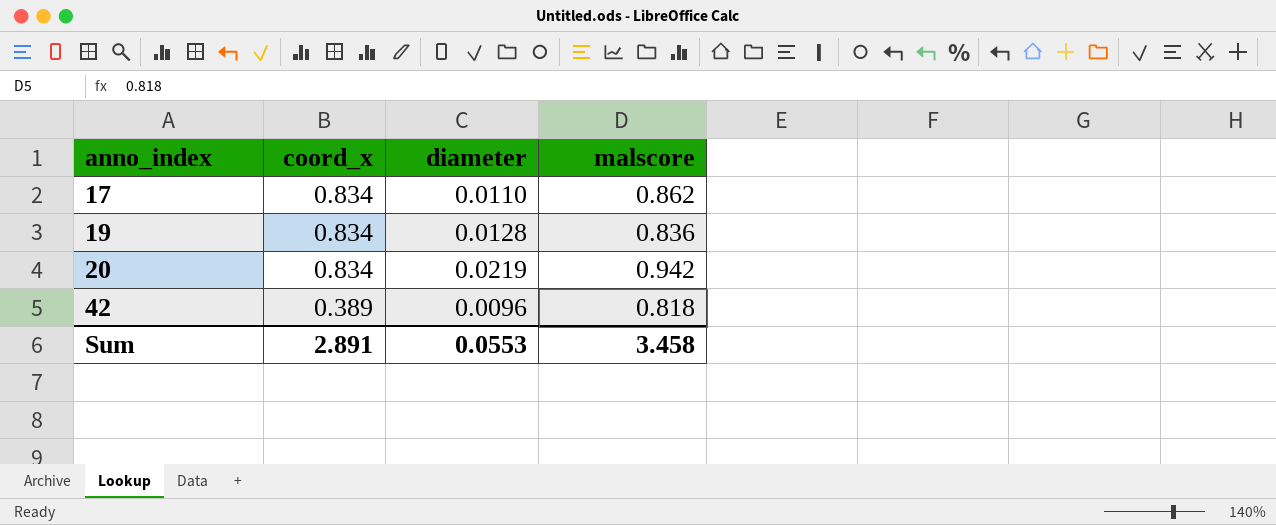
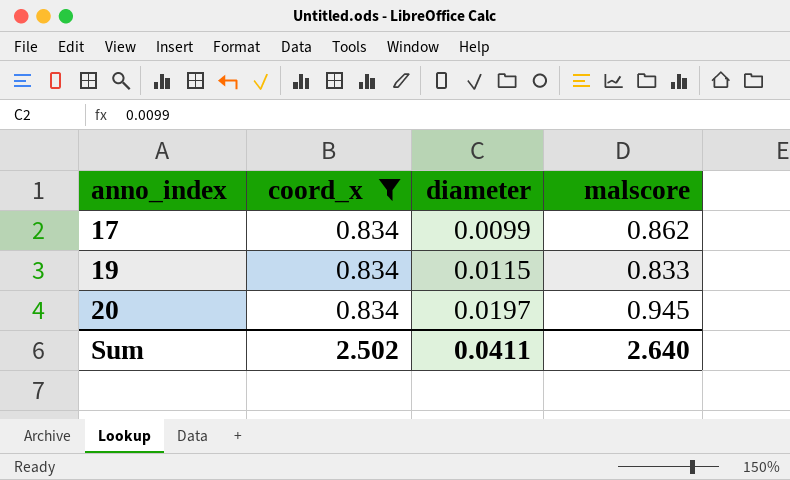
filter: none -> coord_x = 0.834
17 | diameter: 0.0110 -> 0.0099
19 | diameter: 0.0128 -> 0.0115
19 | malscore: 0.836 -> 0.833
20 | diameter: 0.0219 -> 0.0197
20 | malscore: 0.942 -> 0.945
Sum | coord_x: 2.891 -> 2.502
Sum | diameter: 0.0553 -> 0.0411
Sum | malscore: 3.458 -> 2.640

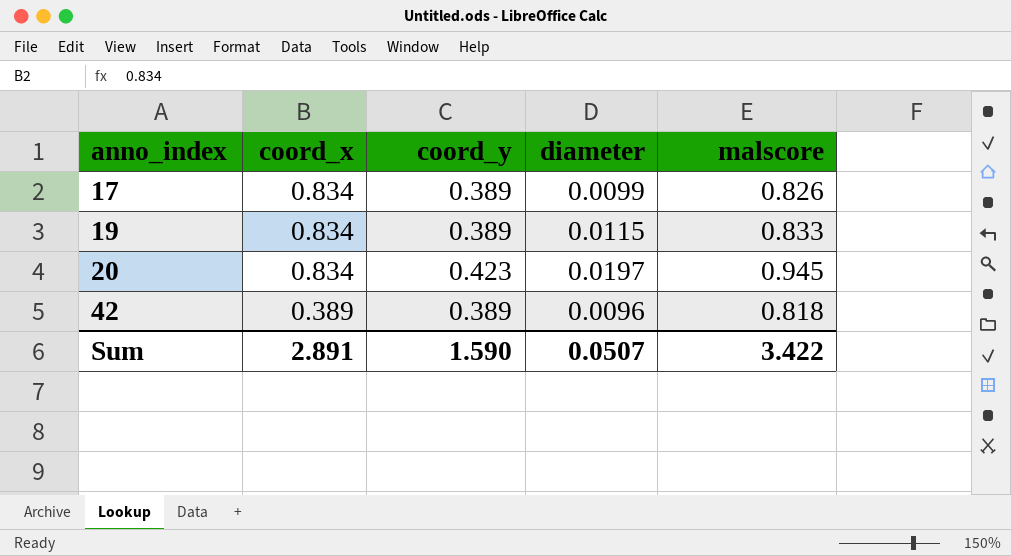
filter: coord_x = 0.834 -> none
column coord_y | position: none -> 3
17 | malscore: 0.862 -> 0.826
Sum | coord_x: 2.502 -> 2.891
Sum | diameter: 0.0411 -> 0.0507
Sum | malscore: 2.640 -> 3.422

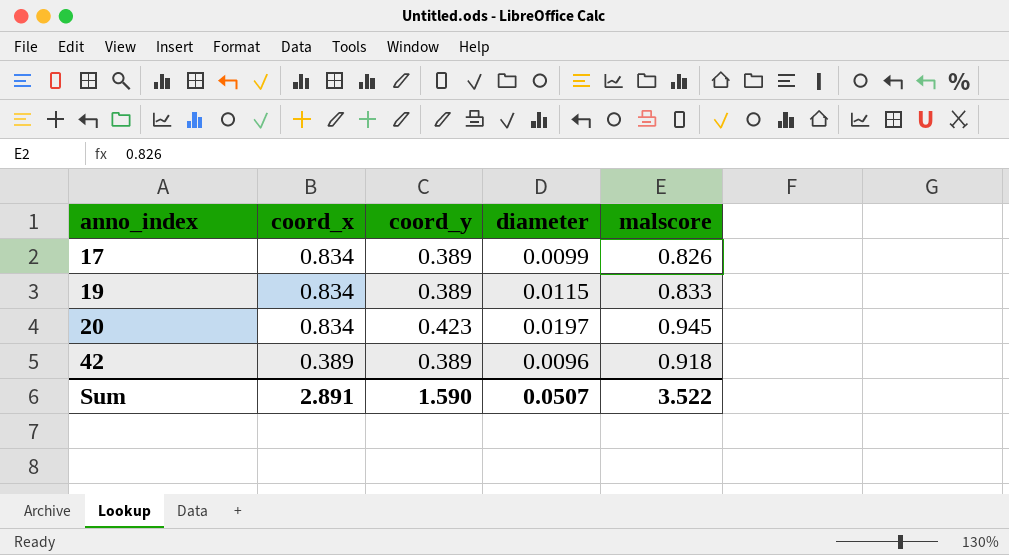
42 | malscore: 0.818 -> 0.918
Sum | malscore: 3.422 -> 3.522

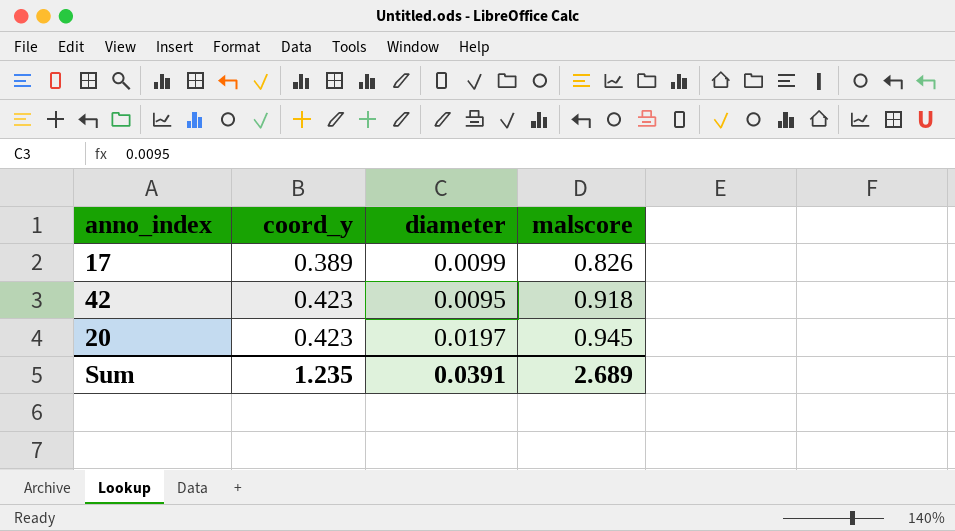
row order: anno_index ascending -> coord_y ascending
column coord_x | position: 2 -> none
row 19: 0.834 | 0.389 | 0.0115 | 0.833 -> none
42 | coord_y: 0.389 -> 0.423
42 | diameter: 0.0096 -> 0.0095
Sum | coord_y: 1.590 -> 1.235
Sum | diameter: 0.0507 -> 0.0391
Sum | malscore: 3.522 -> 2.689

